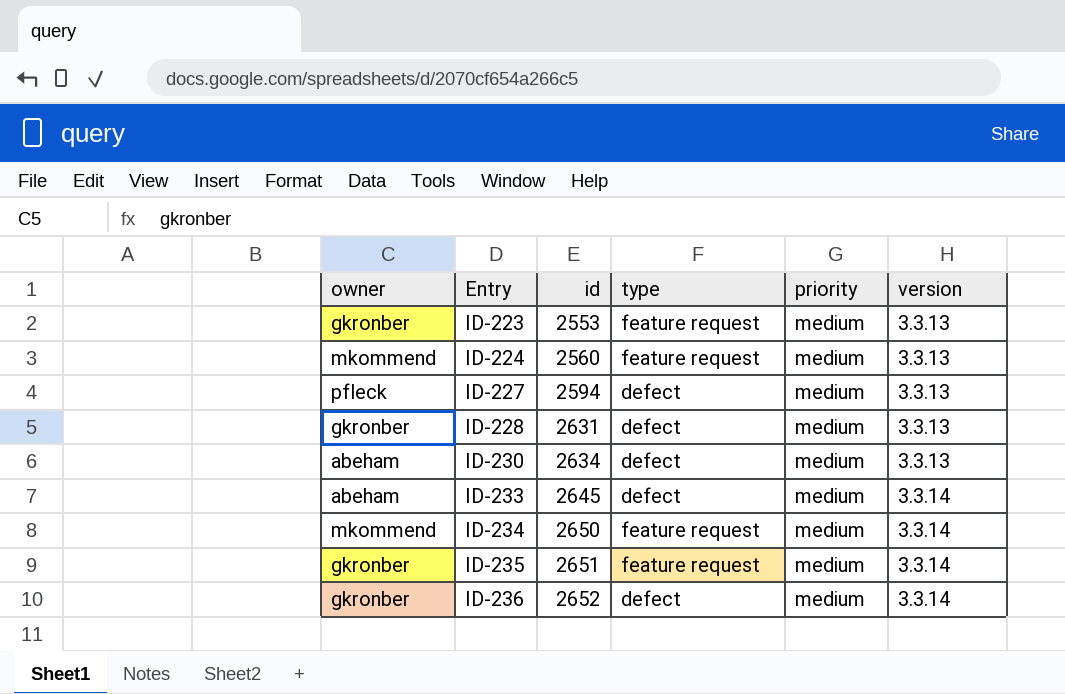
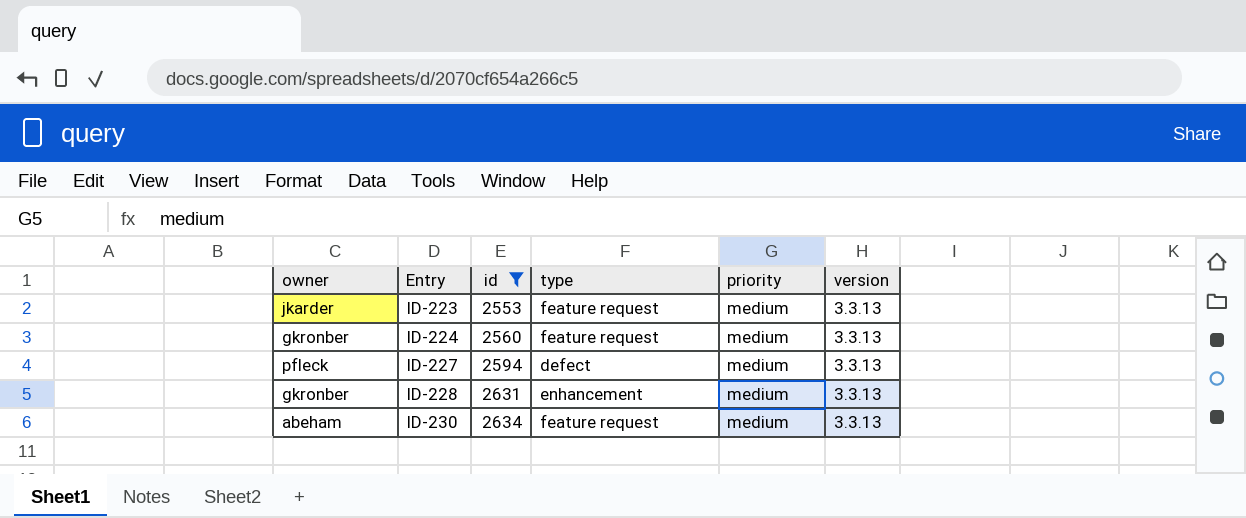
filter: none -> id <= 2634
ID-223 | owner: gkronber -> jkarder
ID-224 | owner: mkommend -> gkronber
ID-228 | type: defect -> enhancement
ID-230 | type: defect -> feature request

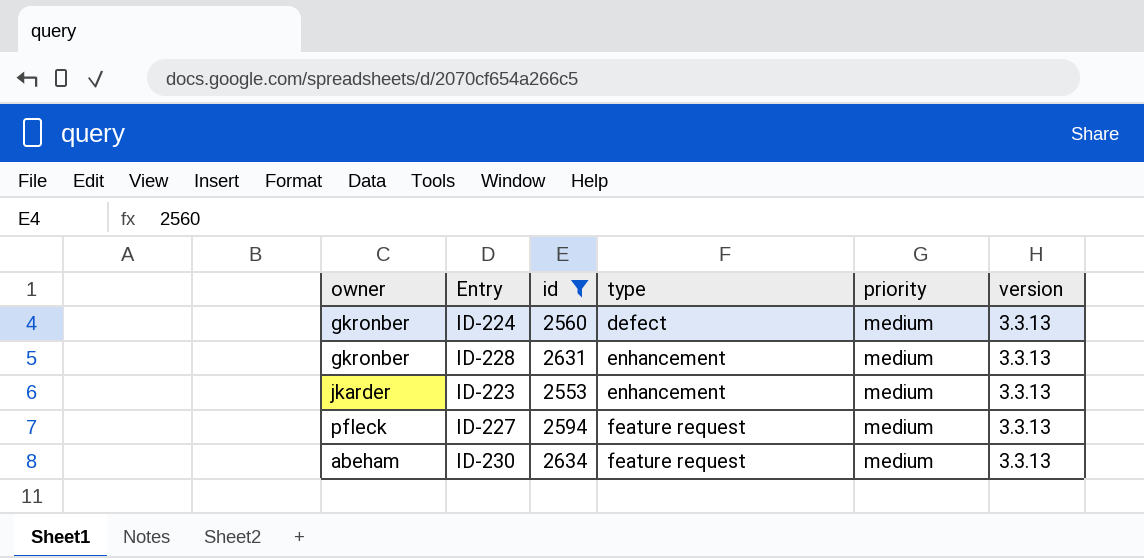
row order: Entry ascending -> type ascending
ID-224 | type: feature request -> defect
ID-223 | type: feature request -> enhancement
ID-227 | type: defect -> feature request

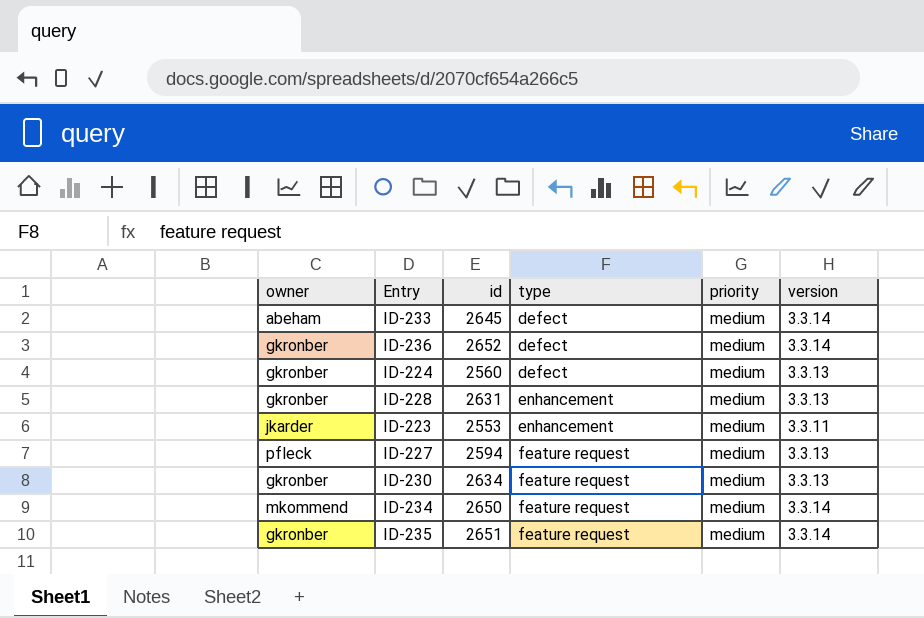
filter: id <= 2634 -> none
ID-223 | version: 3.3.13 -> 3.3.11
ID-230 | owner: abeham -> gkronber

